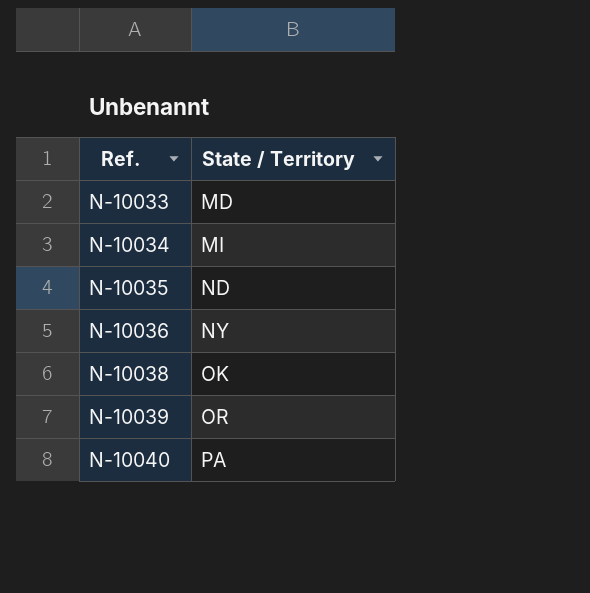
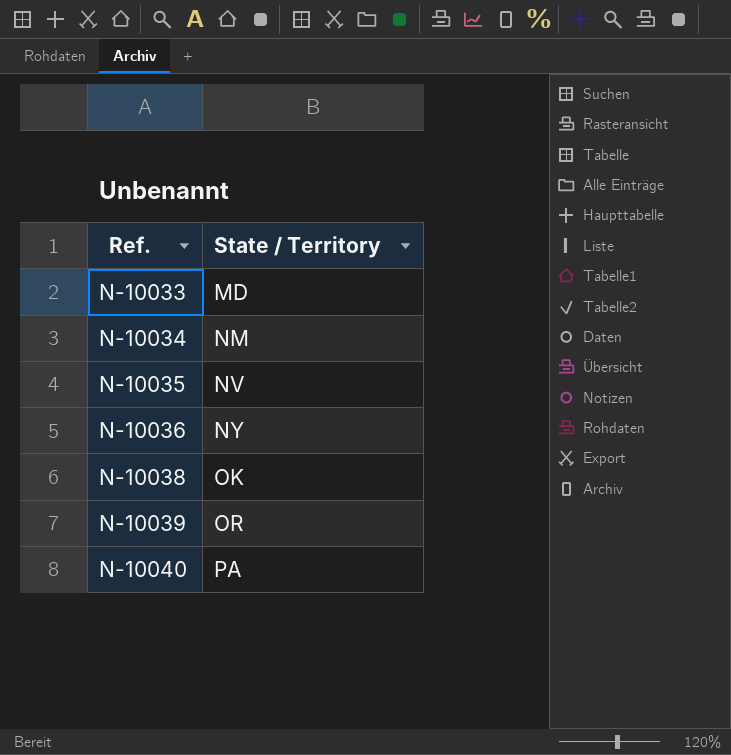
N-10034 | State / Territory: MI -> NM
N-10035 | State / Territory: ND -> NV

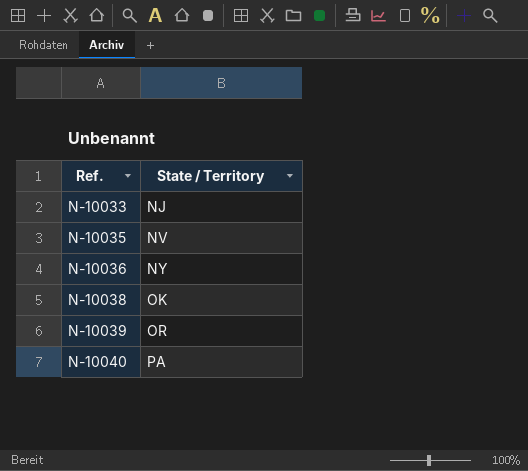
row N-10034: NM -> none
N-10033 | State / Territory: MD -> NJ

